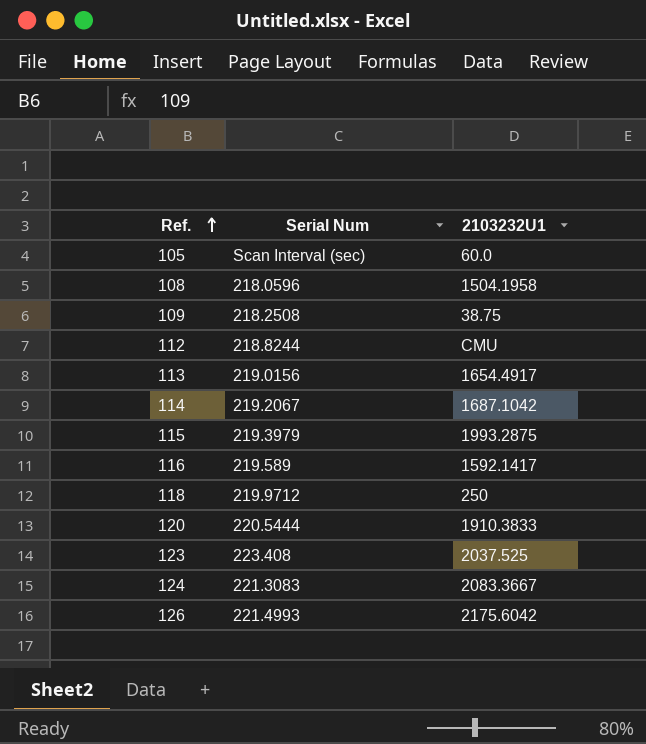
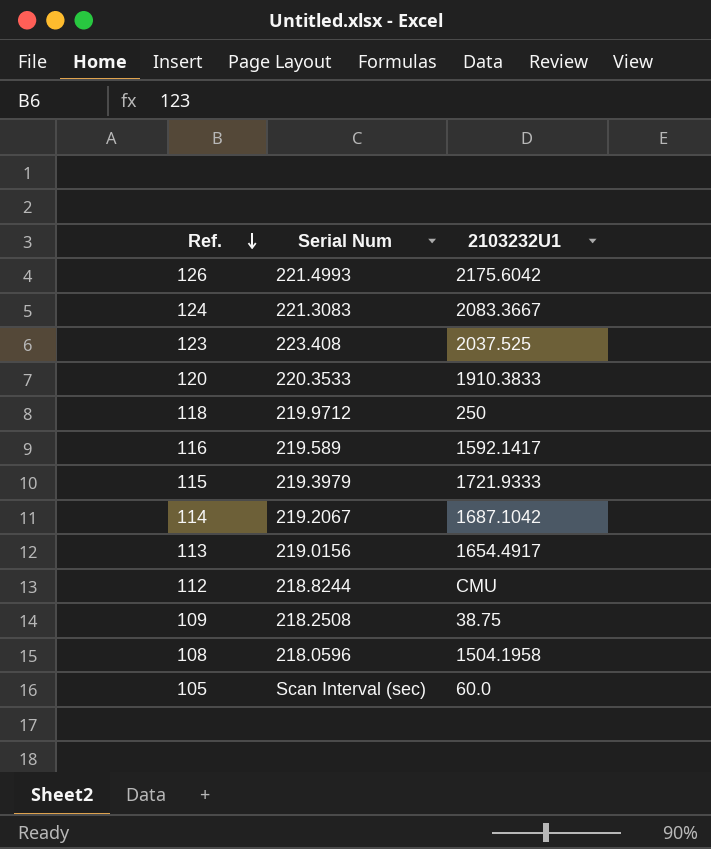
row order: Ref. ascending -> Ref. descending
120 | Serial Num: 220.5444 -> 220.3533
115 | 2103232U1: 1993.2875 -> 1721.9333

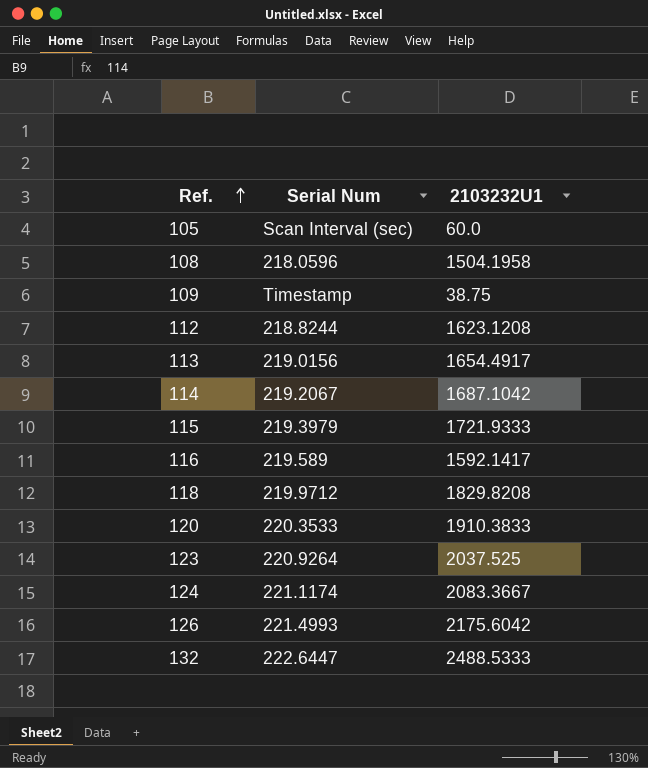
row order: Ref. descending -> Ref. ascending
109 | Serial Num: 218.2508 -> Timestamp
112 | 2103232U1: CMU -> 1623.1208
118 | 2103232U1: 250 -> 1829.8208
123 | Serial Num: 223.408 -> 220.9264
124 | Serial Num: 221.3083 -> 221.1174
row 132: none -> 222.6447 | 2488.5333

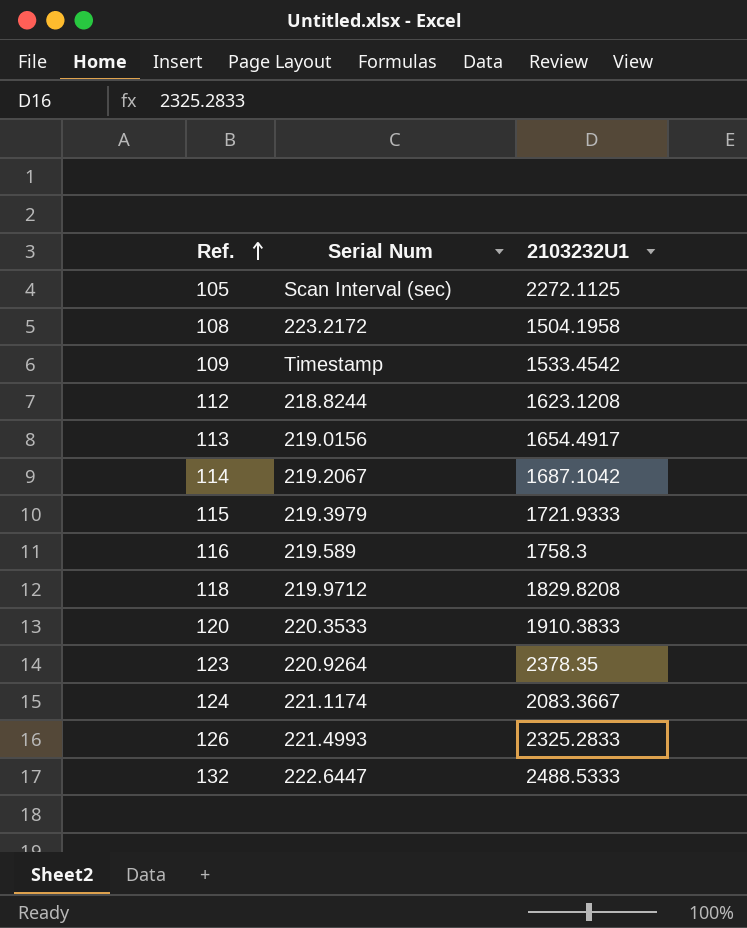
105 | 2103232U1: 60.0 -> 2272.1125
108 | Serial Num: 218.0596 -> 223.2172
109 | 2103232U1: 38.75 -> 1533.4542
116 | 2103232U1: 1592.1417 -> 1758.3
123 | 2103232U1: 2037.525 -> 2378.35
126 | 2103232U1: 2175.6042 -> 2325.2833

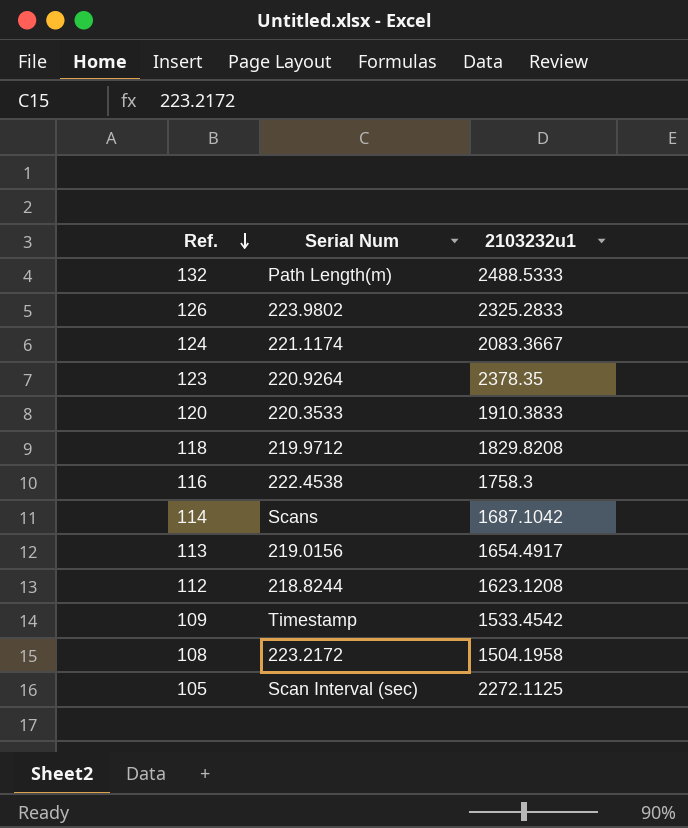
row order: Ref. ascending -> Ref. descending
column name: 2103232U1 -> 2103232u1
row 115: 219.3979 | 1721.9333 -> none
132 | Serial Num: 222.6447 -> Path Length(m)
126 | Serial Num: 221.4993 -> 223.9802
116 | Serial Num: 219.589 -> 222.4538
114 | Serial Num: 219.2067 -> Scans

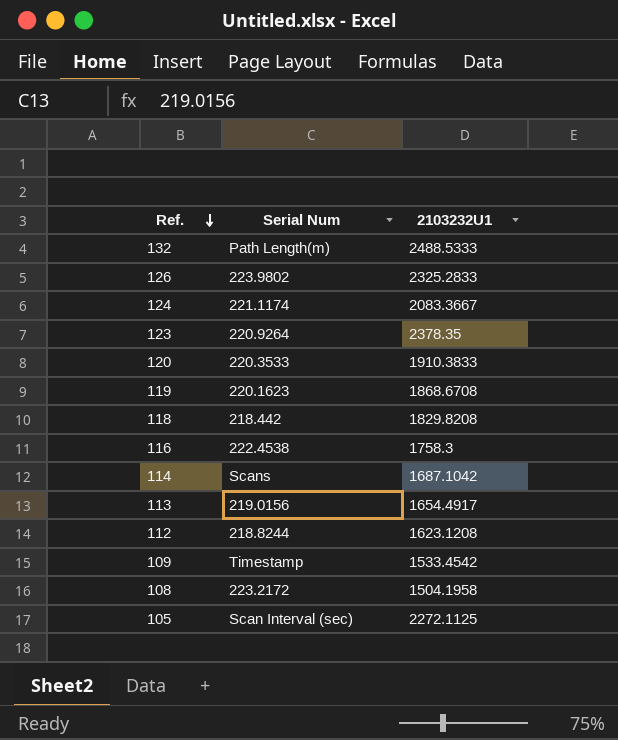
column name: 2103232u1 -> 2103232U1
row 119: none -> 220.1623 | 1868.6708
118 | Serial Num: 219.9712 -> 218.442

